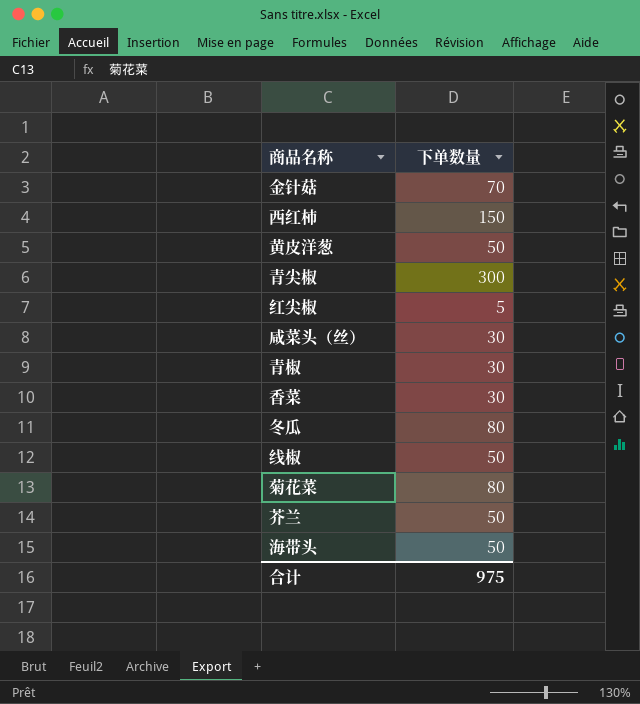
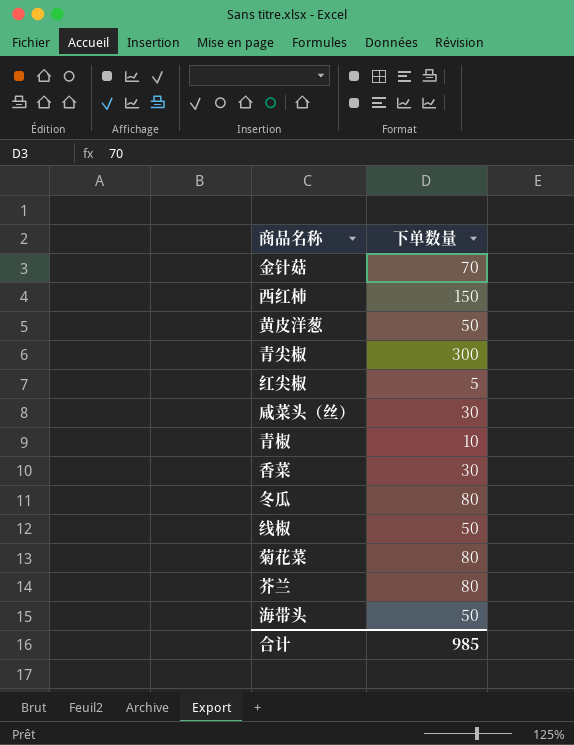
青椒 | 下单数量: 30 -> 10
芥兰 | 下单数量: 50 -> 80
合计 | 下单数量: 975 -> 985

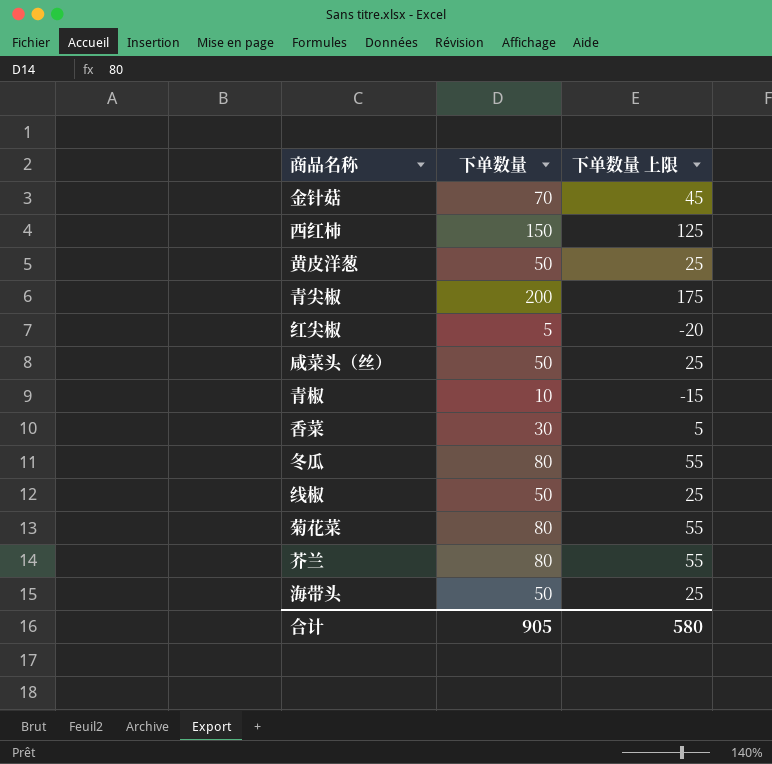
column 下单数量 上限 | formula: none -> [下单数量] - 25
青尖椒 | 下单数量: 300 -> 200
咸菜头（丝） | 下单数量: 30 -> 50
合计 | 下单数量: 985 -> 905

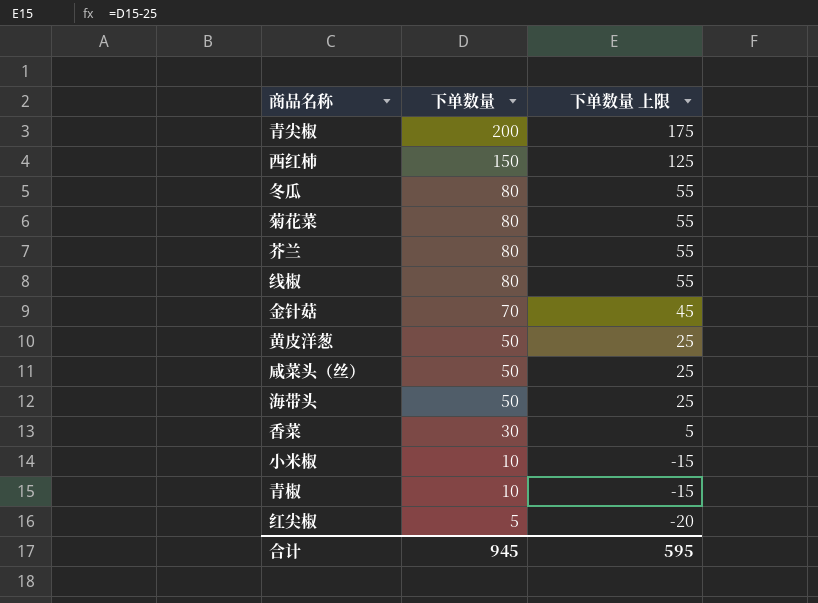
row order: none -> 下单数量 descending
线椒 | 下单数量: 50 -> 80
线椒 | 下单数量 上限: 25 -> 55
row 小米椒: none -> 10 | -15
合计 | 下单数量: 905 -> 945
合计 | 下单数量 上限: 580 -> 595

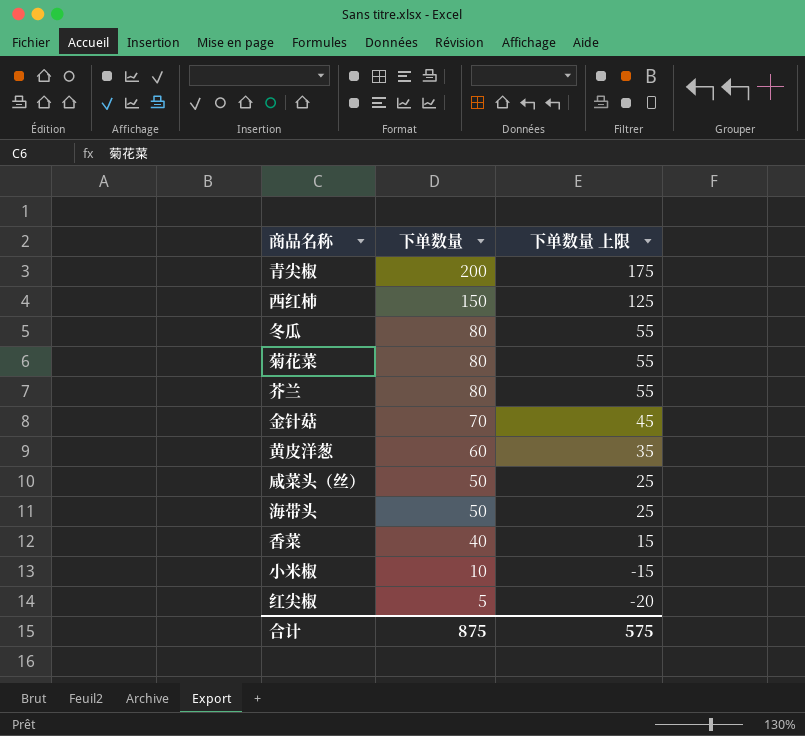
row 线椒: 80 | 55 -> none
row 青椒: 10 | -15 -> none
黄皮洋葱 | 下单数量: 50 -> 60
黄皮洋葱 | 下单数量 上限: 25 -> 35
香菜 | 下单数量: 30 -> 40
香菜 | 下单数量 上限: 5 -> 15
合计 | 下单数量: 945 -> 875
合计 | 下单数量 上限: 595 -> 575

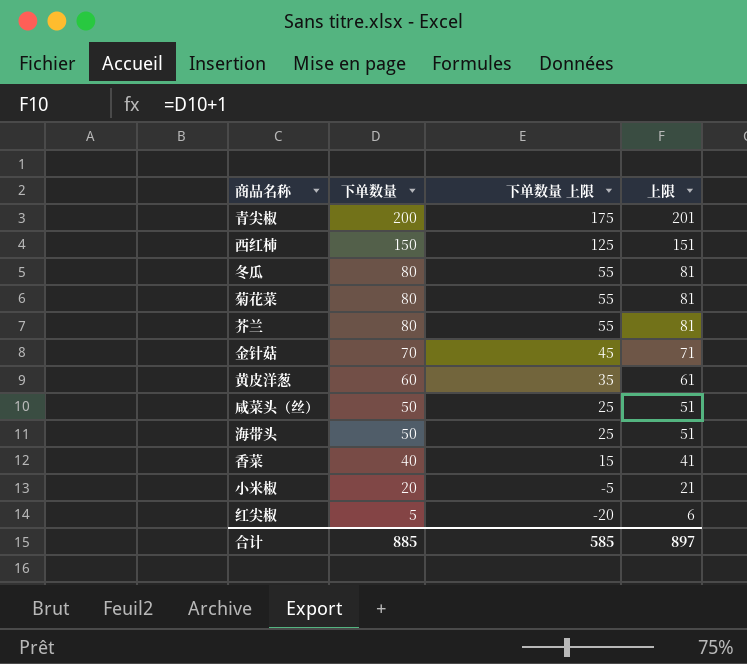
column 上限 | formula: none -> [下单数量] + 1
小米椒 | 下单数量: 10 -> 20
小米椒 | 下单数量 上限: -15 -> -5
合计 | 下单数量: 875 -> 885
合计 | 下单数量 上限: 575 -> 585

